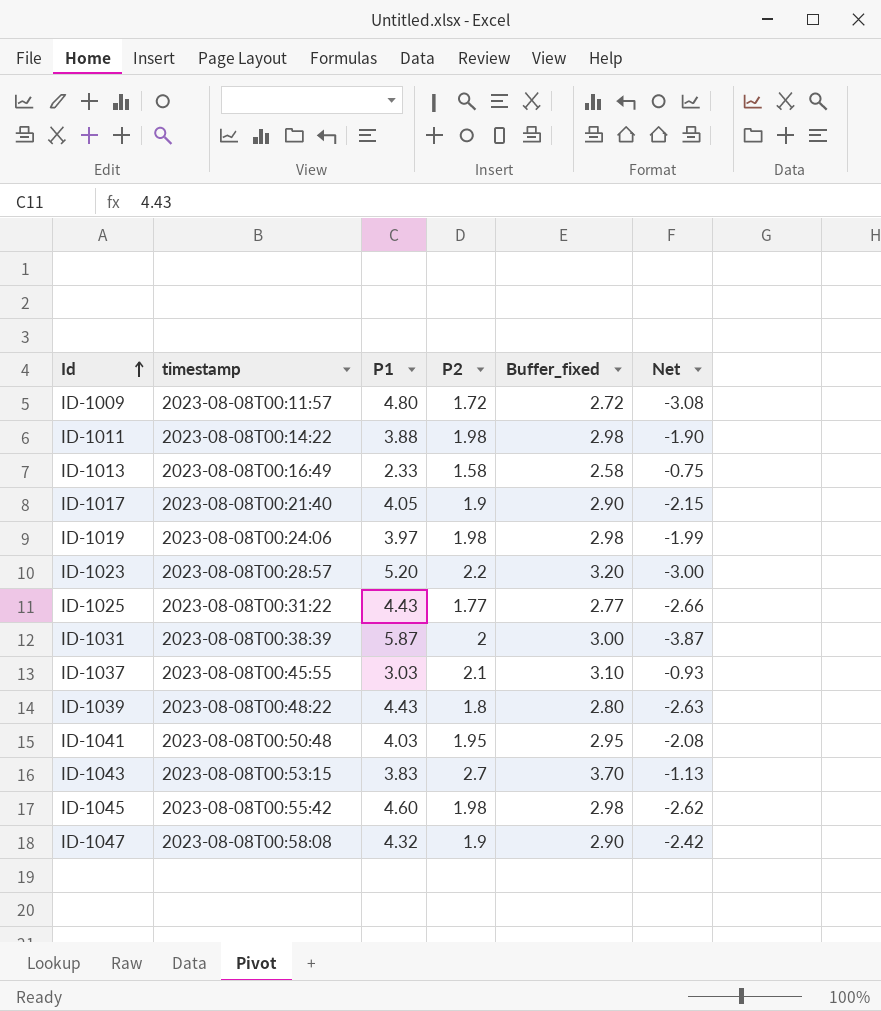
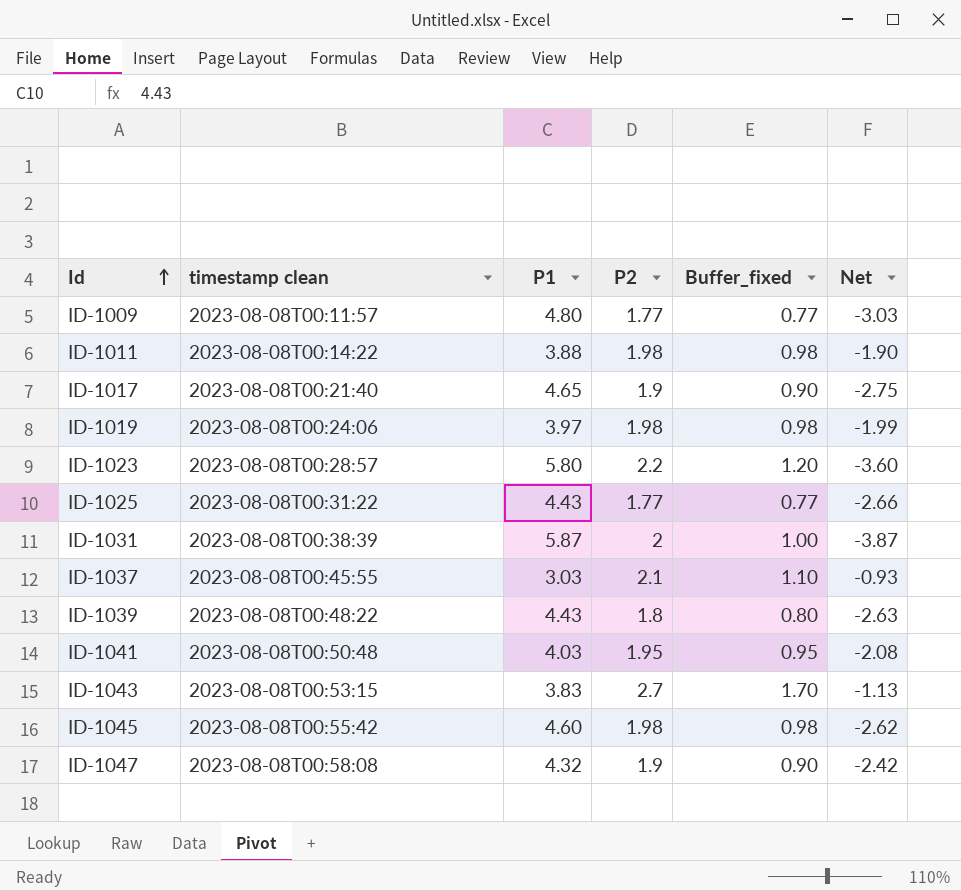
column name: timestamp -> timestamp clean
column Buffer_fixed | formula: [P2] + 1 -> [P2] - 1
row ID-1013: 2023-08-08T00:16:49 | 2.33 | 1.58 | 2.58 | -0.75 -> none
ID-1009 | P2: 1.72 -> 1.77
ID-1009 | Net: -3.08 -> -3.03
ID-1017 | P1: 4.05 -> 4.65
ID-1017 | Net: -2.15 -> -2.75
ID-1023 | P1: 5.20 -> 5.80
ID-1023 | Net: -3.00 -> -3.60

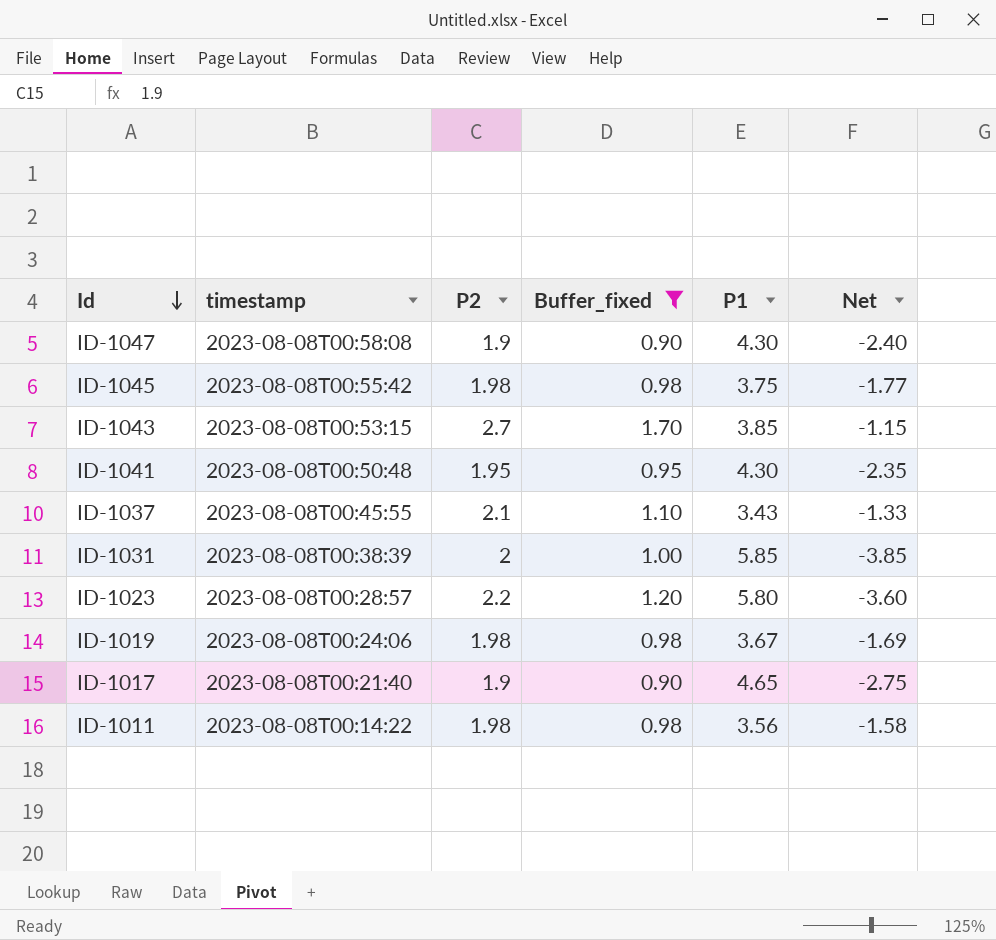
filter: none -> Buffer_fixed >= 0.90
row order: Id ascending -> Id descending
column name: timestamp clean -> timestamp
column P1 | position: 3 -> 5
ID-1047 | P1: 4.32 -> 4.30
ID-1047 | Net: -2.42 -> -2.40
ID-1045 | P1: 4.60 -> 3.75
ID-1045 | Net: -2.62 -> -1.77
ID-1043 | P1: 3.83 -> 3.85
ID-1043 | Net: -1.13 -> -1.15
ID-1041 | P1: 4.03 -> 4.30
ID-1041 | Net: -2.08 -> -2.35
ID-1037 | P1: 3.03 -> 3.43
ID-1037 | Net: -0.93 -> -1.33
ID-1031 | P1: 5.87 -> 5.85
ID-1031 | Net: -3.87 -> -3.85
ID-1019 | P1: 3.97 -> 3.67
ID-1019 | Net: -1.99 -> -1.69
ID-1011 | P1: 3.88 -> 3.56
ID-1011 | Net: -1.90 -> -1.58

